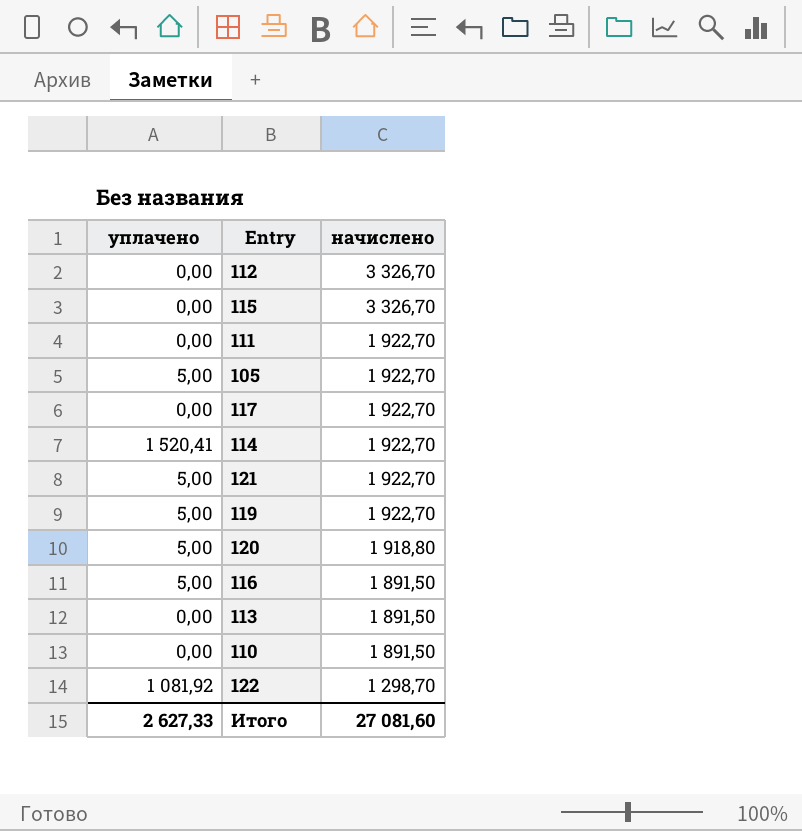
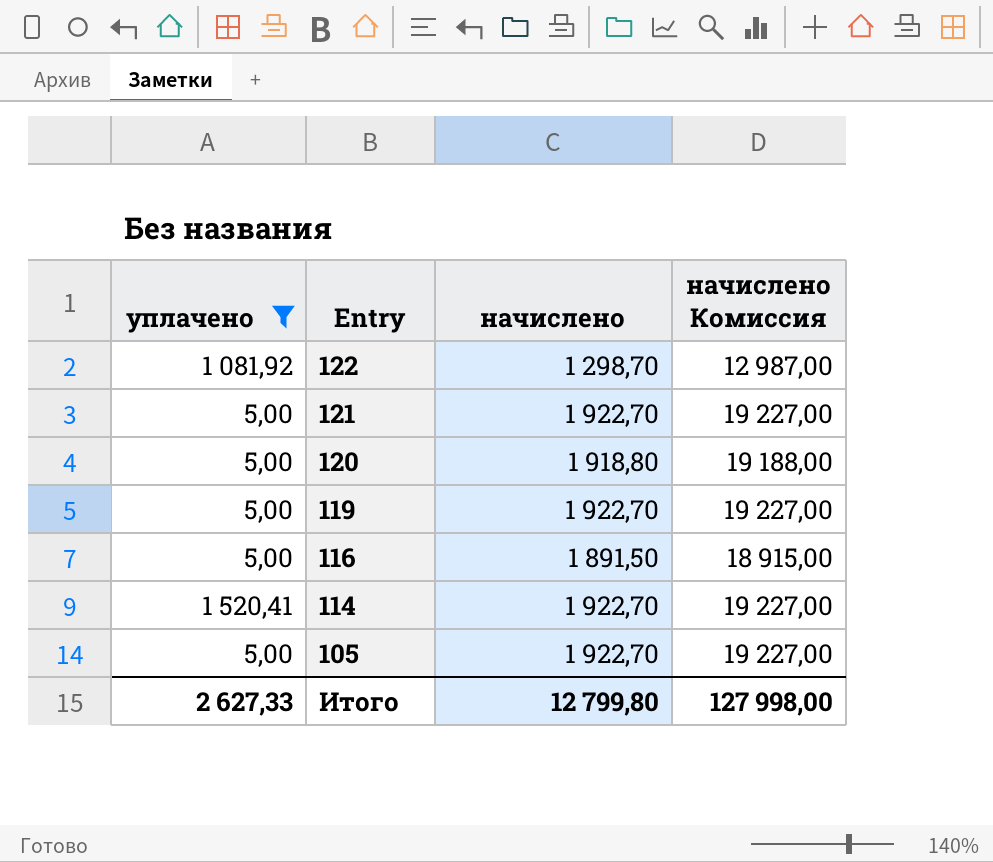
filter: none -> уплачено != 0,00
row order: начислено descending -> Entry descending
column начислено Комиссия | formula: none -> [начислено] * 10
Итого | начислено: 27 081,60 -> 12 799,80

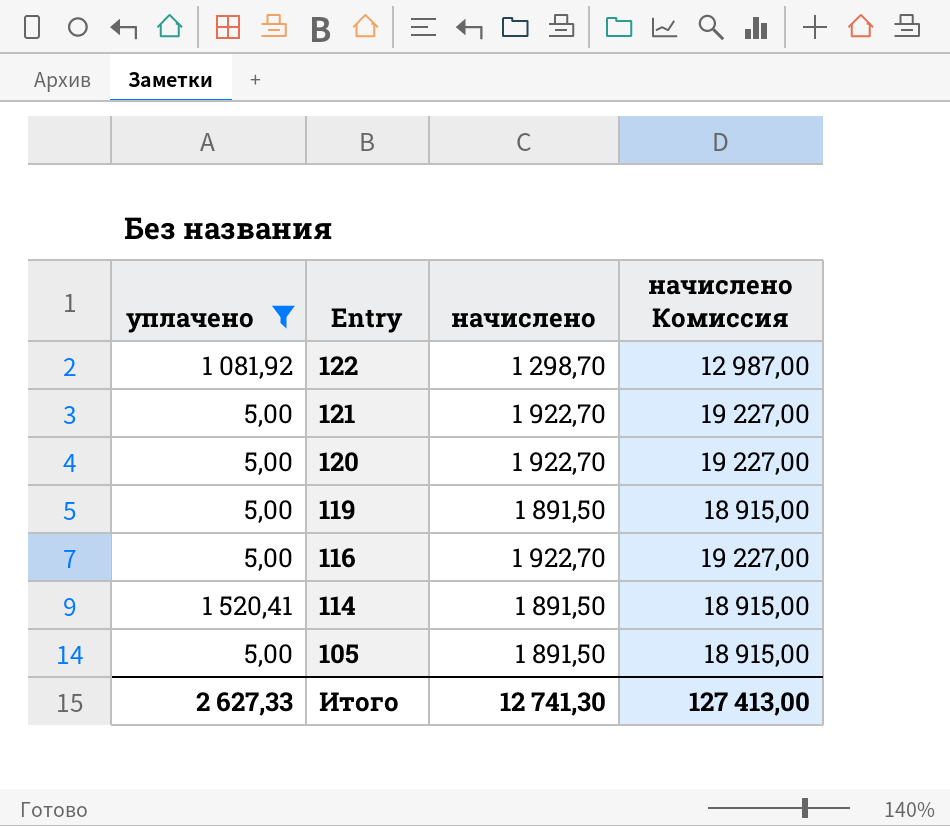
120 | начислено: 1 918,80 -> 1 922,70
120 | начислено Комиссия: 19 188,00 -> 19 227,00
119 | начислено: 1 922,70 -> 1 891,50
119 | начислено Комиссия: 19 227,00 -> 18 915,00
116 | начислено: 1 891,50 -> 1 922,70
116 | начислено Комиссия: 18 915,00 -> 19 227,00
114 | начислено: 1 922,70 -> 1 891,50
114 | начислено Комиссия: 19 227,00 -> 18 915,00
105 | начислено: 1 922,70 -> 1 891,50
105 | начислено Комиссия: 19 227,00 -> 18 915,00
Итого | начислено: 12 799,80 -> 12 741,30
Итого | начислено Комиссия: 127 998,00 -> 127 413,00

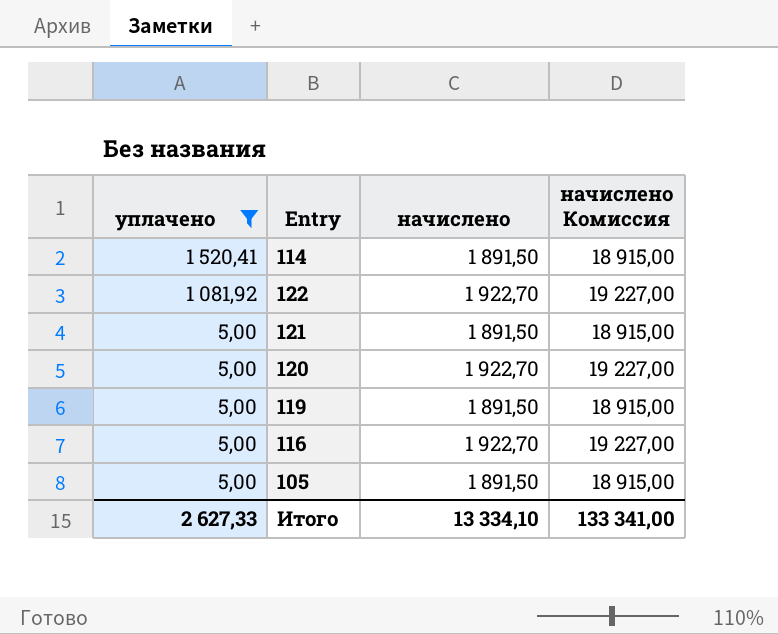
row order: Entry descending -> уплачено descending
122 | начислено: 1 298,70 -> 1 922,70
122 | начислено Комиссия: 12 987,00 -> 19 227,00
121 | начислено: 1 922,70 -> 1 891,50
121 | начислено Комиссия: 19 227,00 -> 18 915,00
Итого | начислено: 12 741,30 -> 13 334,10
Итого | начислено Комиссия: 127 413,00 -> 133 341,00

